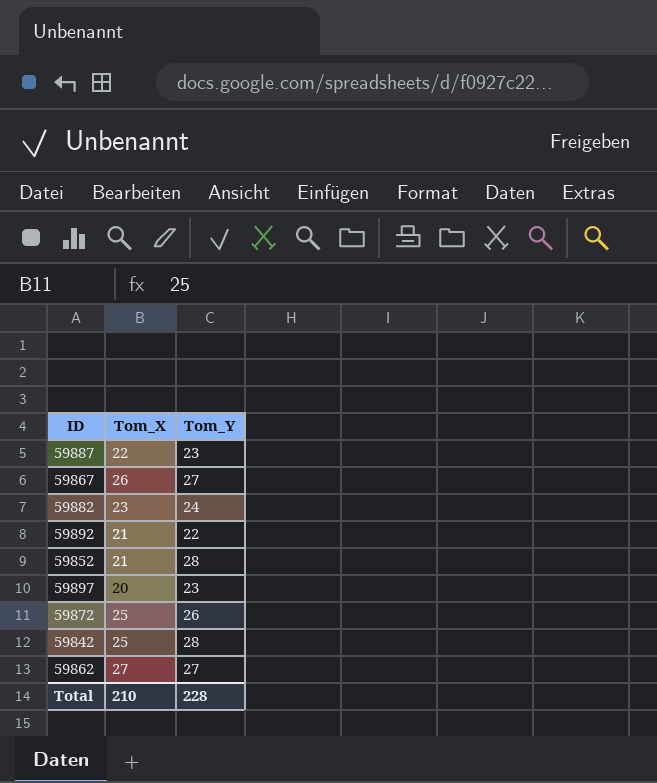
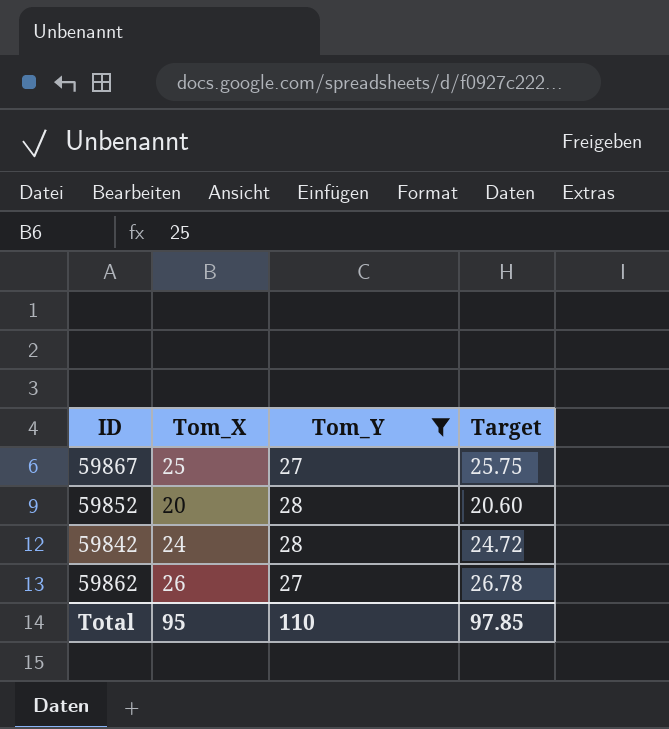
filter: none -> Tom_Y >= 27
column Target | formula: none -> [Tom_X] * 1.03
59867 | Tom_X: 26 -> 25
59852 | Tom_X: 21 -> 20
59842 | Tom_X: 25 -> 24
59862 | Tom_X: 27 -> 26
Total | Tom_X: 210 -> 95
Total | Tom_Y: 228 -> 110

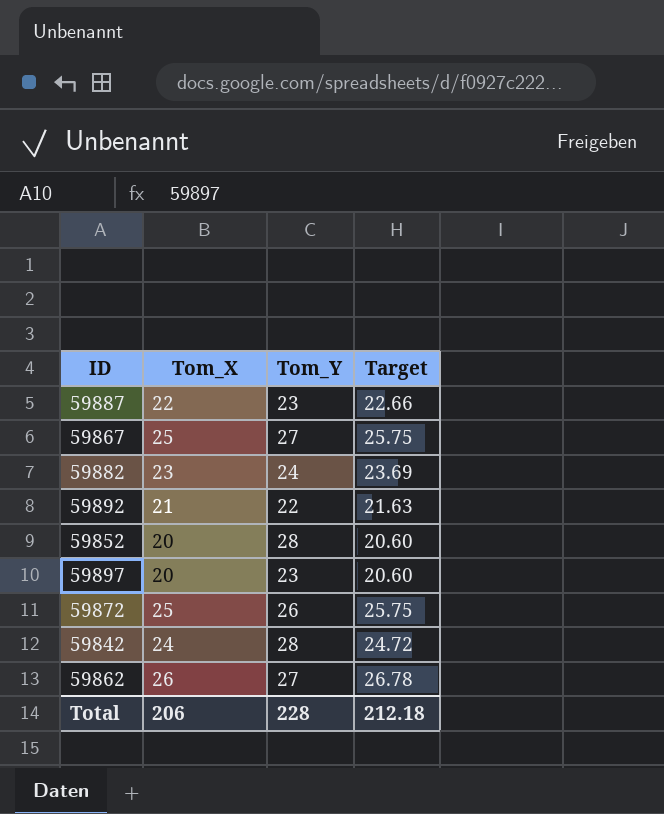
filter: Tom_Y >= 27 -> none
Total | Tom_X: 95 -> 206
Total | Tom_Y: 110 -> 228
Total | Target: 97.85 -> 212.18

